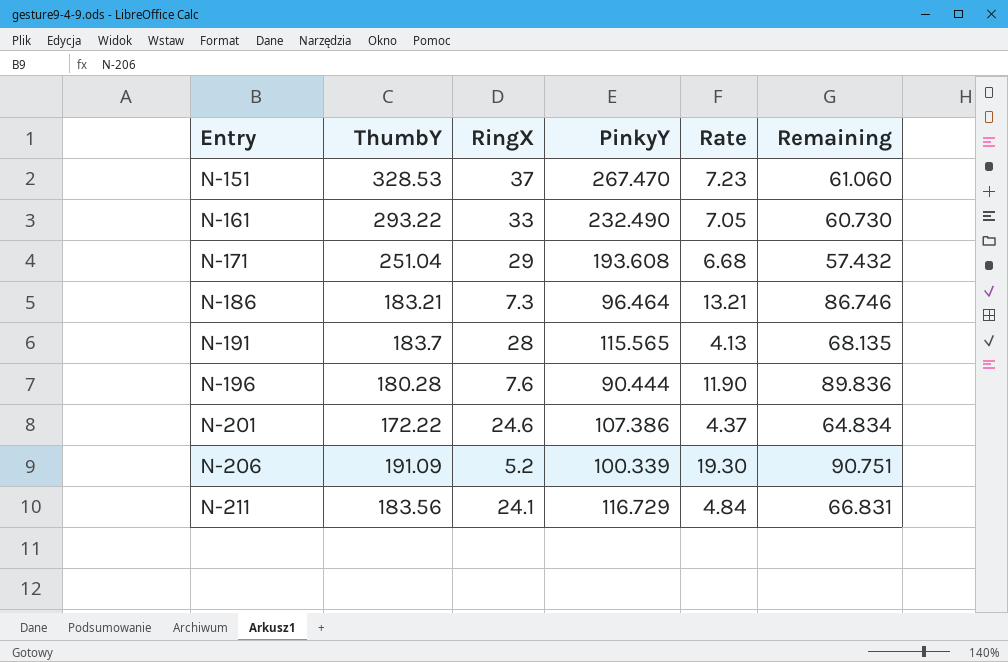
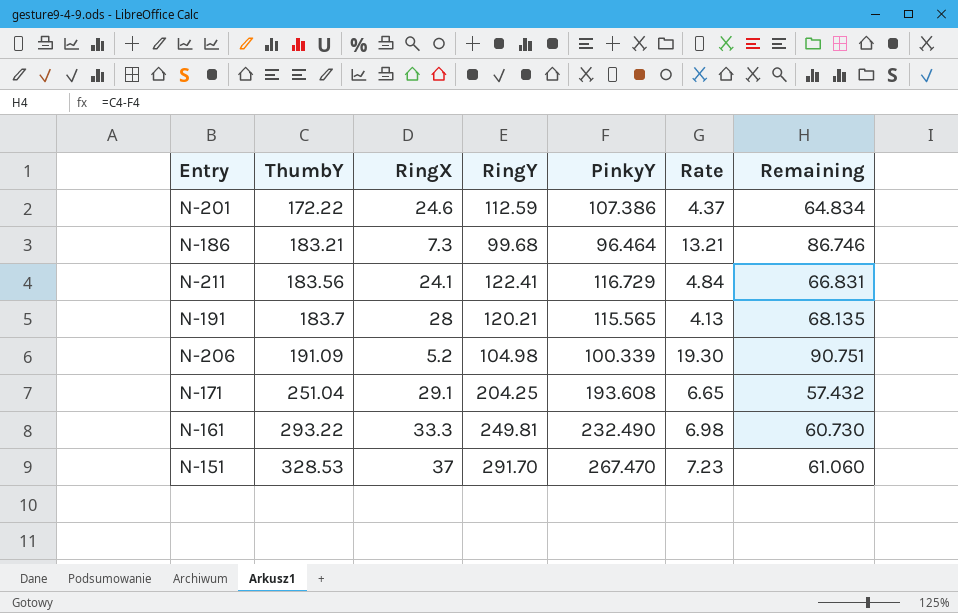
row order: Entry ascending -> ThumbY ascending
column RingY | position: none -> 4
row N-196: 180.28 | 7.6 | 90.444 | 11.90 | 89.836 -> none
N-171 | RingX: 29 -> 29.1
N-171 | Rate: 6.68 -> 6.65
N-161 | RingX: 33 -> 33.3
N-161 | Rate: 7.05 -> 6.98

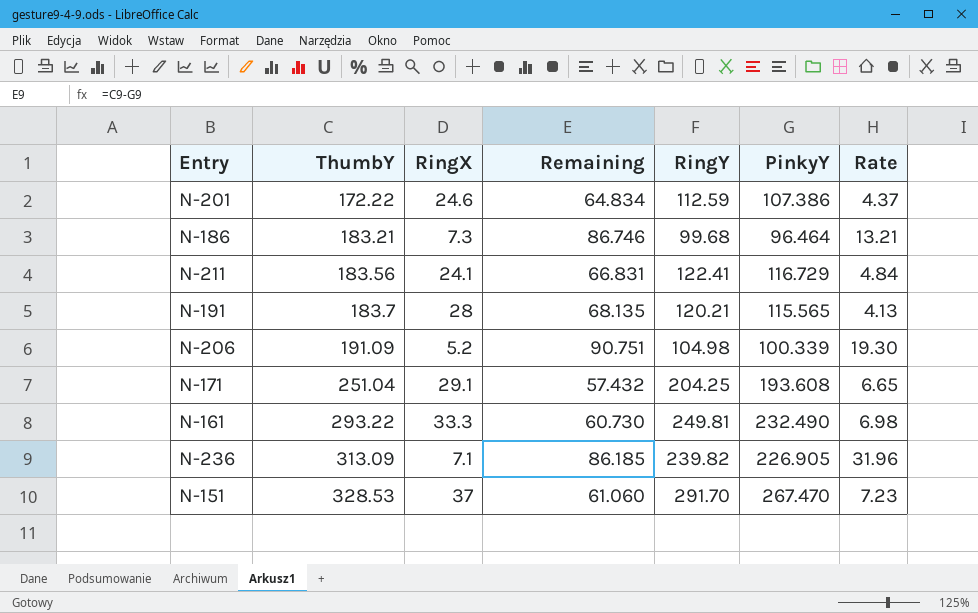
column Remaining | position: 7 -> 4
row N-236: none -> 313.09 | 7.1 | 86.185 | 239.82 | 226.905 | 31.96

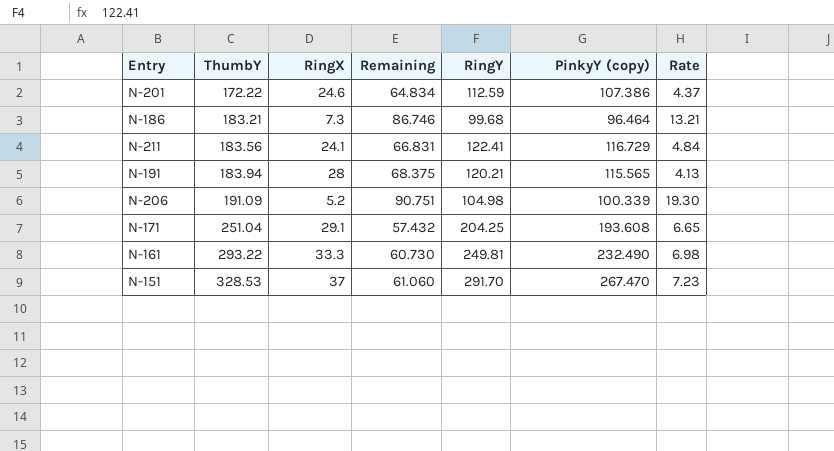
column name: PinkyY -> PinkyY (copy)
row N-236: 313.09 | 7.1 | 86.185 | 239.82 | 226.905 | 31.96 -> none
N-191 | ThumbY: 183.7 -> 183.94
N-191 | Remaining: 68.135 -> 68.375

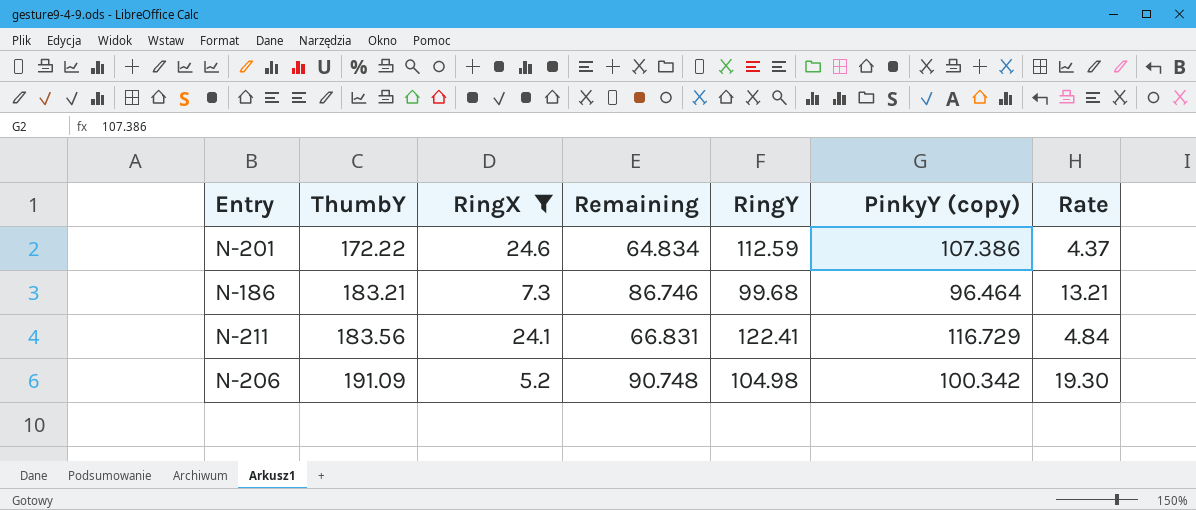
filter: none -> RingX <= 24.6
N-206 | Remaining: 90.751 -> 90.748
N-206 | PinkyY (copy): 100.339 -> 100.342

